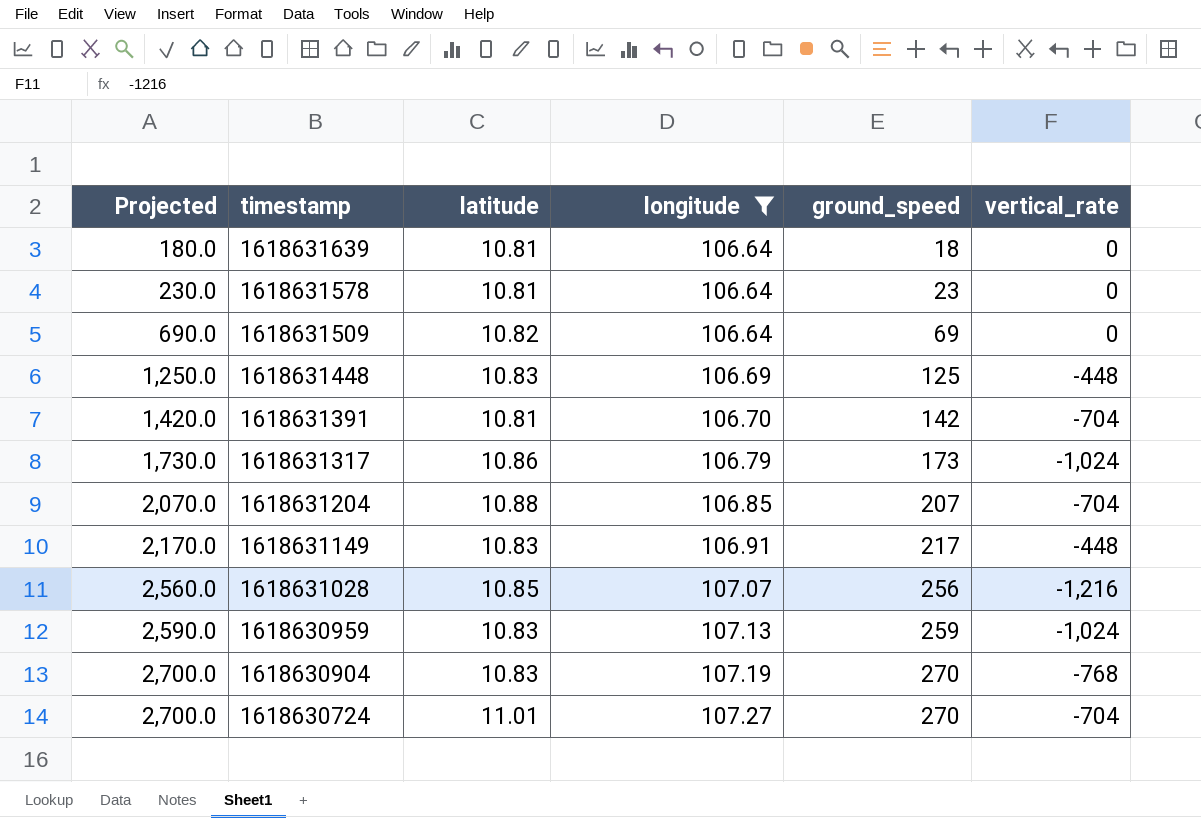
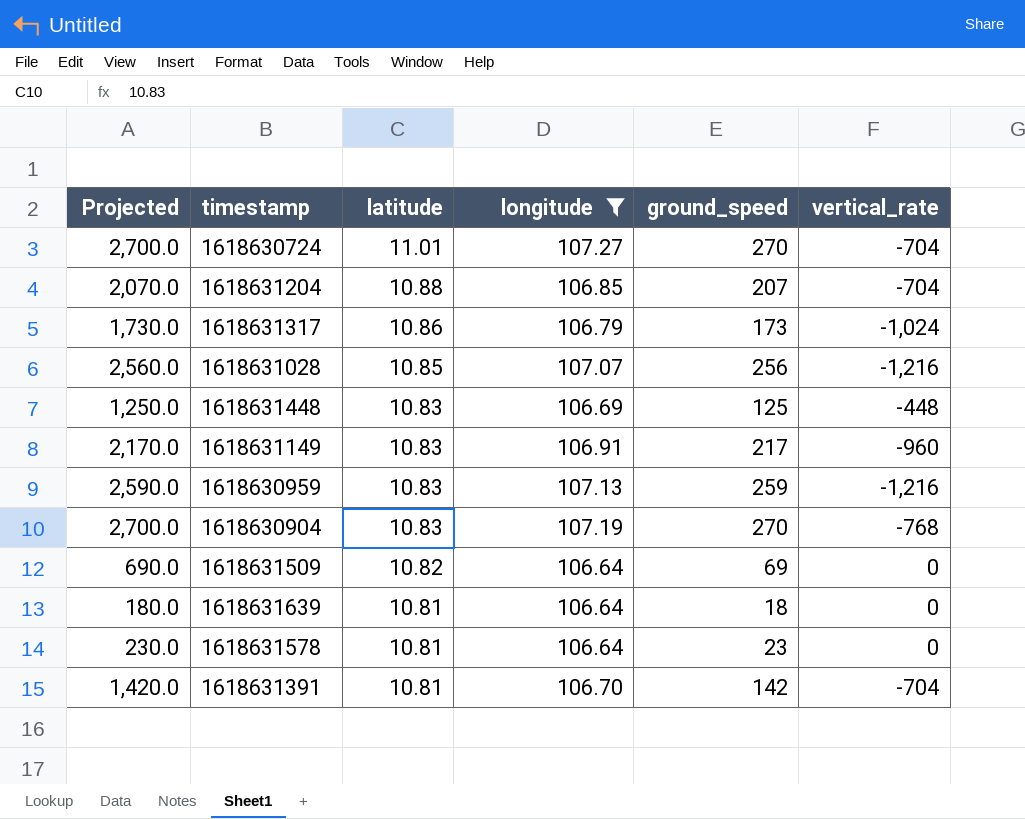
row order: Projected ascending -> latitude descending
1618631149 | vertical_rate: -448 -> -960
1618630959 | vertical_rate: -1,024 -> -1,216

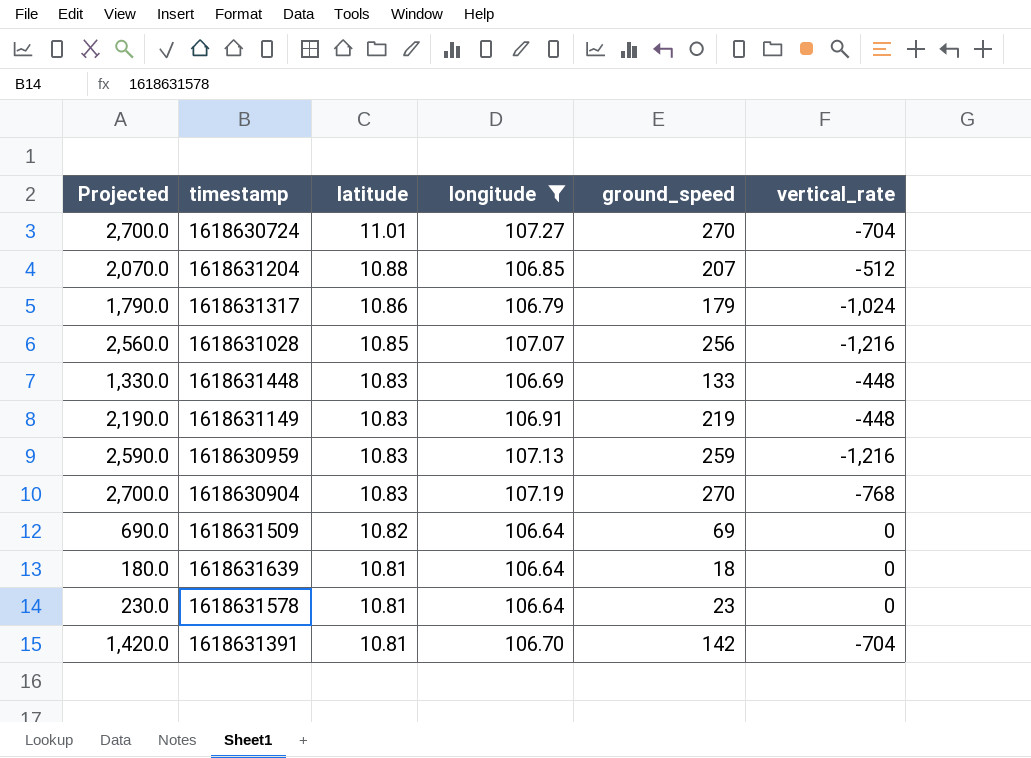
1618631204 | vertical_rate: -704 -> -512
1618631317 | Projected: 1,730.0 -> 1,790.0
1618631317 | ground_speed: 173 -> 179
1618631448 | Projected: 1,250.0 -> 1,330.0
1618631448 | ground_speed: 125 -> 133
1618631149 | Projected: 2,170.0 -> 2,190.0
1618631149 | ground_speed: 217 -> 219
1618631149 | vertical_rate: -960 -> -448

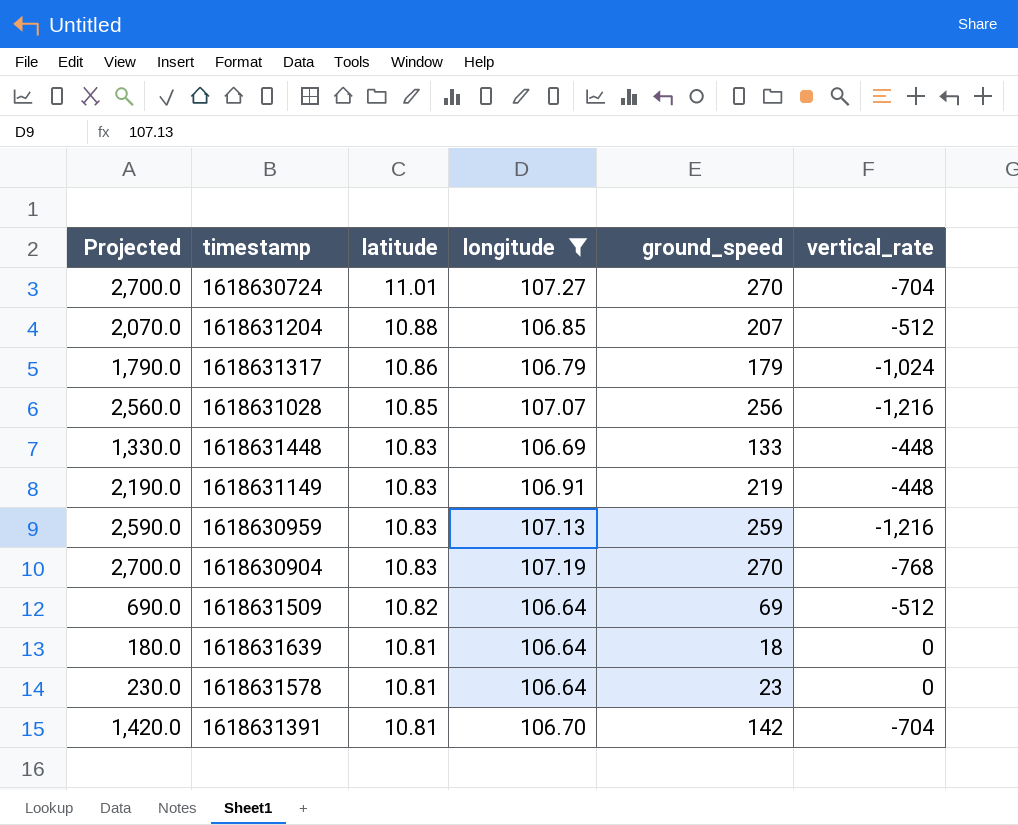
1618631509 | vertical_rate: 0 -> -512

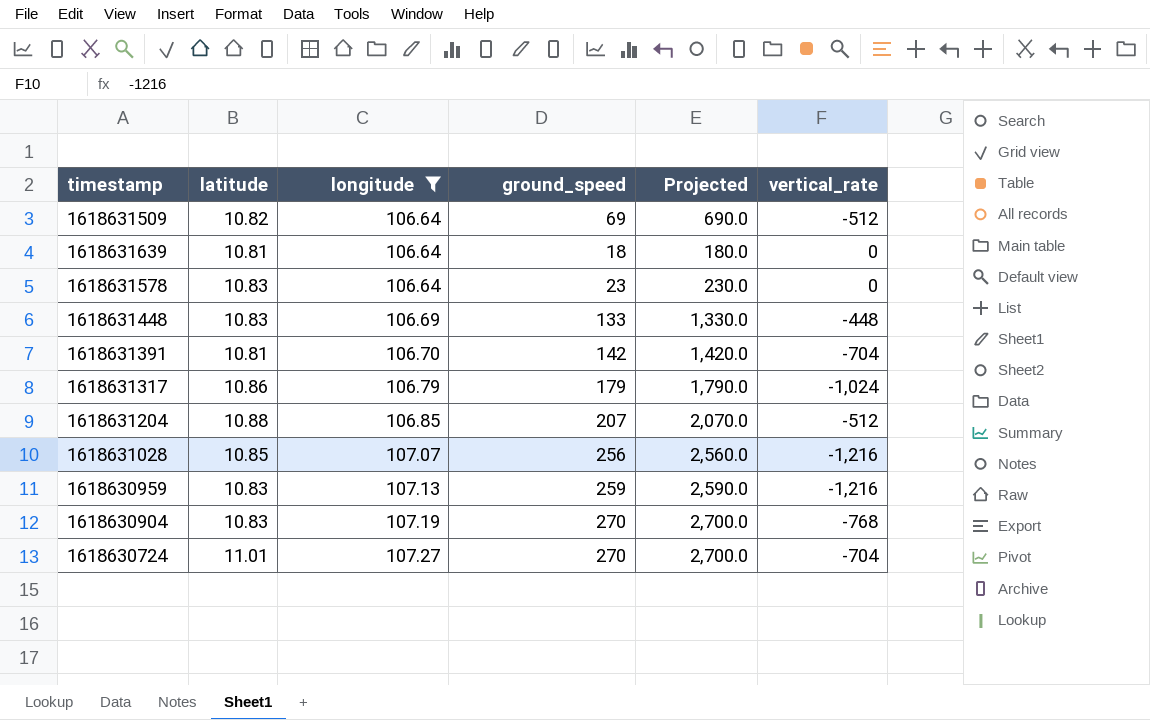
row order: latitude descending -> longitude ascending
column Projected | position: 1 -> 5
row 1618631149: 2,190.0 | 10.83 | 106.91 | 219 | -448 -> none
1618631578 | latitude: 10.81 -> 10.83

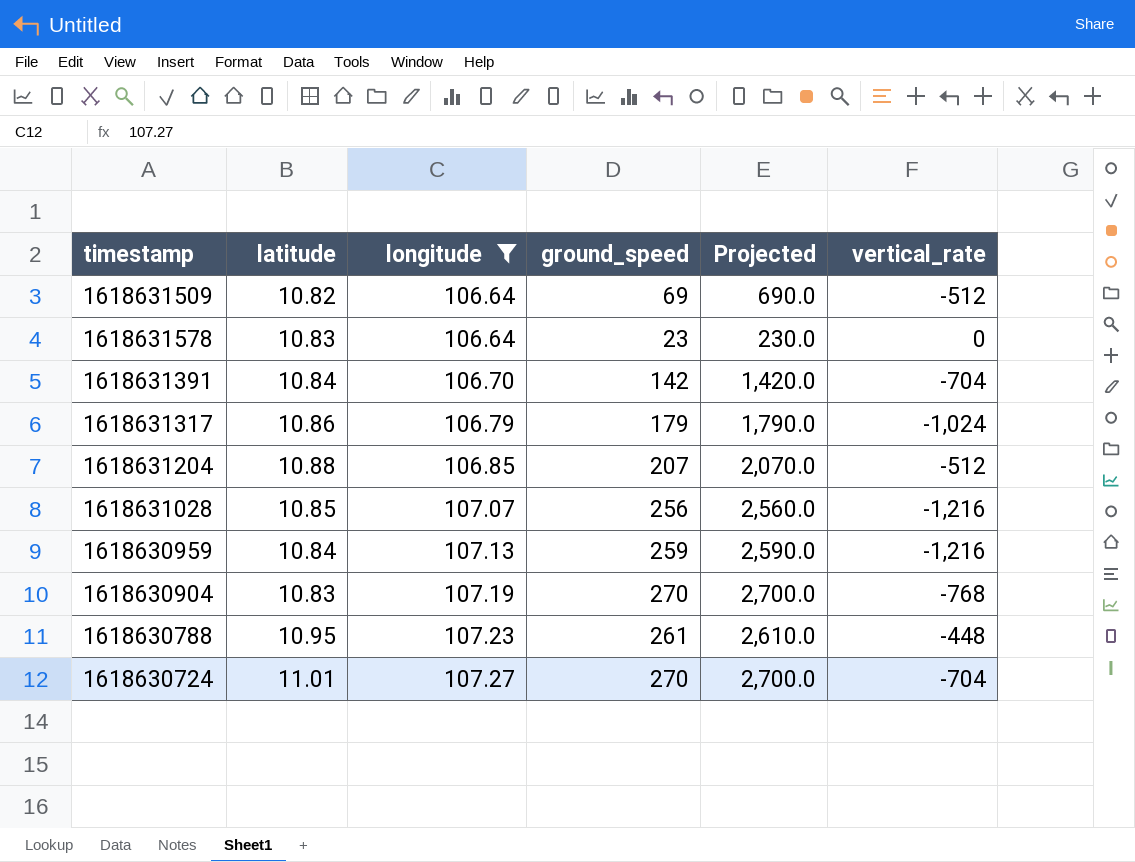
row 1618631639: 10.81 | 106.64 | 18 | 180.0 | 0 -> none
row 1618631448: 10.83 | 106.69 | 133 | 1,330.0 | -448 -> none
1618631391 | latitude: 10.81 -> 10.84
1618630959 | latitude: 10.83 -> 10.84
row 1618630788: none -> 10.95 | 107.23 | 261 | 2,610.0 | -448

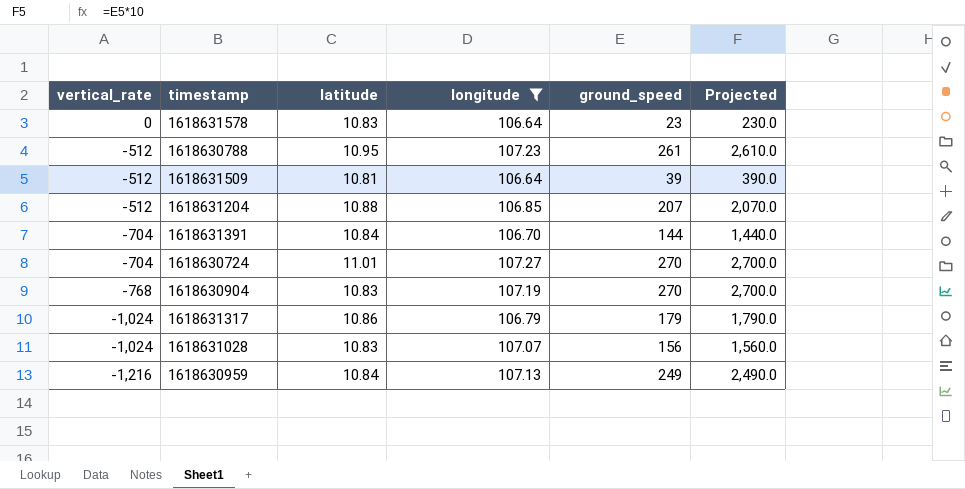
row order: longitude ascending -> vertical_rate descending
column vertical_rate | position: 6 -> 1
1618630788 | vertical_rate: -448 -> -512
1618631509 | latitude: 10.82 -> 10.81
1618631509 | ground_speed: 69 -> 39
1618631509 | Projected: 690.0 -> 390.0
1618631391 | ground_speed: 142 -> 144
1618631391 | Projected: 1,420.0 -> 1,440.0
1618631028 | vertical_rate: -1,216 -> -1,024
1618631028 | latitude: 10.85 -> 10.83
1618631028 | ground_speed: 256 -> 156
1618631028 | Projected: 2,560.0 -> 1,560.0
1618630959 | ground_speed: 259 -> 249
1618630959 | Projected: 2,590.0 -> 2,490.0

